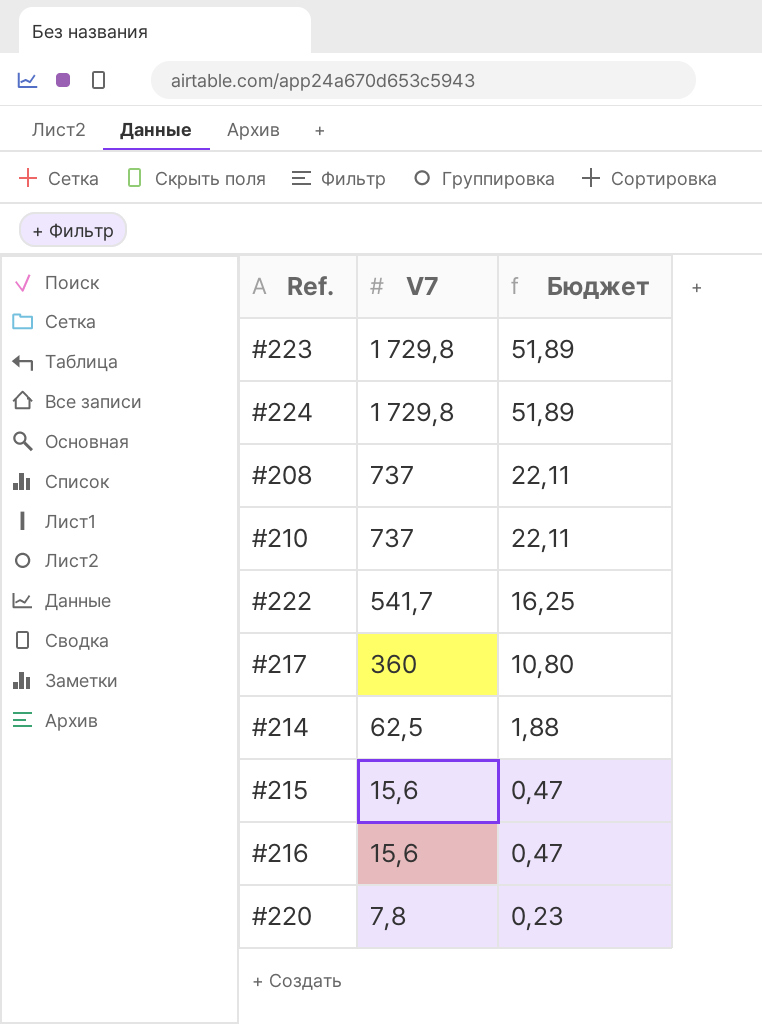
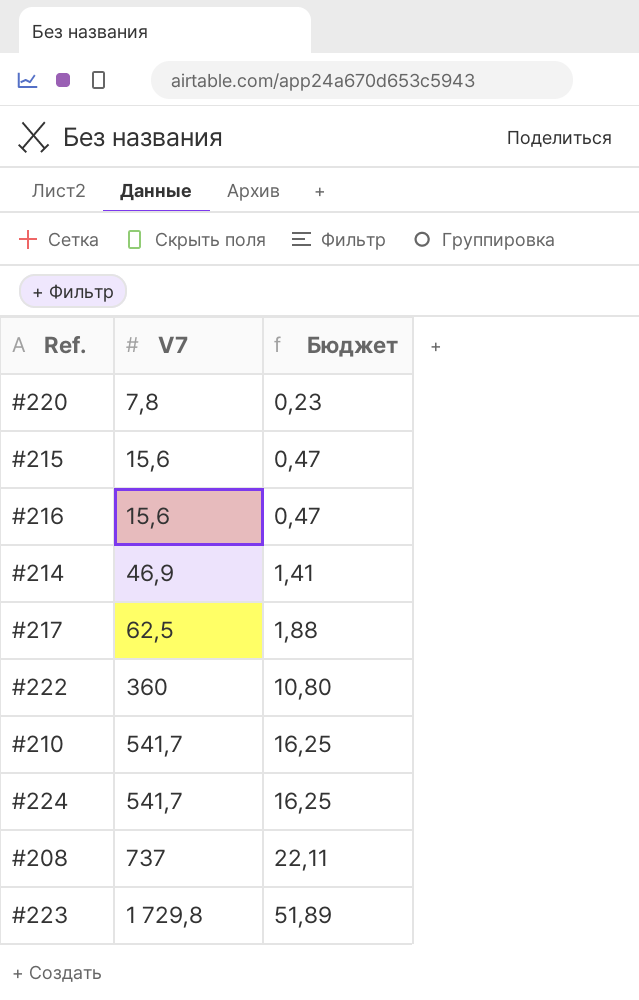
row order: V7 descending -> V7 ascending
#214 | V7: 62,5 -> 46,9
#214 | Бюджет: 1,88 -> 1,41
#217 | V7: 360 -> 62,5
#217 | Бюджет: 10,80 -> 1,88
#222 | V7: 541,7 -> 360
#222 | Бюджет: 16,25 -> 10,80
#210 | V7: 737 -> 541,7
#210 | Бюджет: 22,11 -> 16,25
#224 | V7: 1 729,8 -> 541,7
#224 | Бюджет: 51,89 -> 16,25

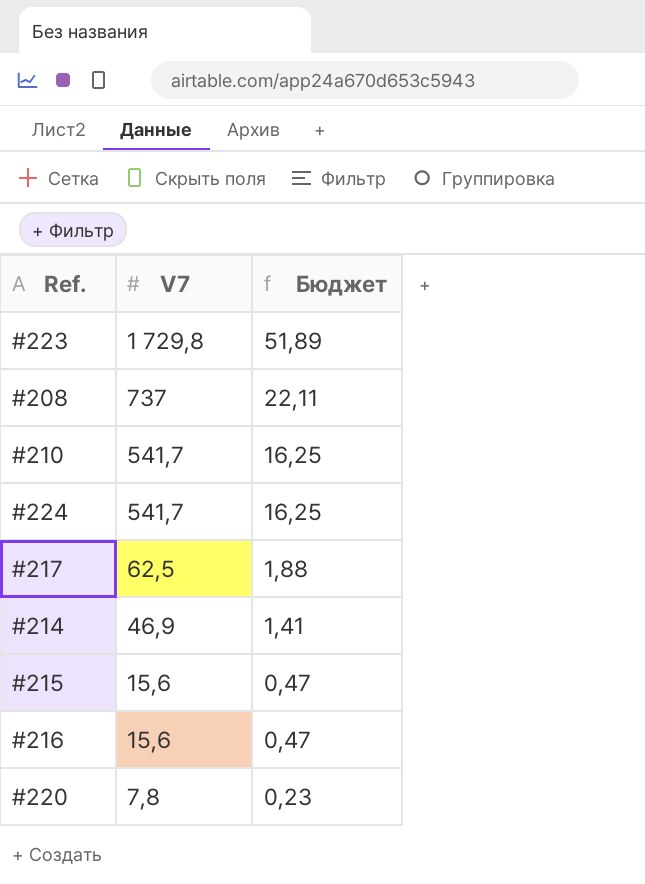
row order: V7 ascending -> V7 descending
row #222: 360 | 10,80 -> none

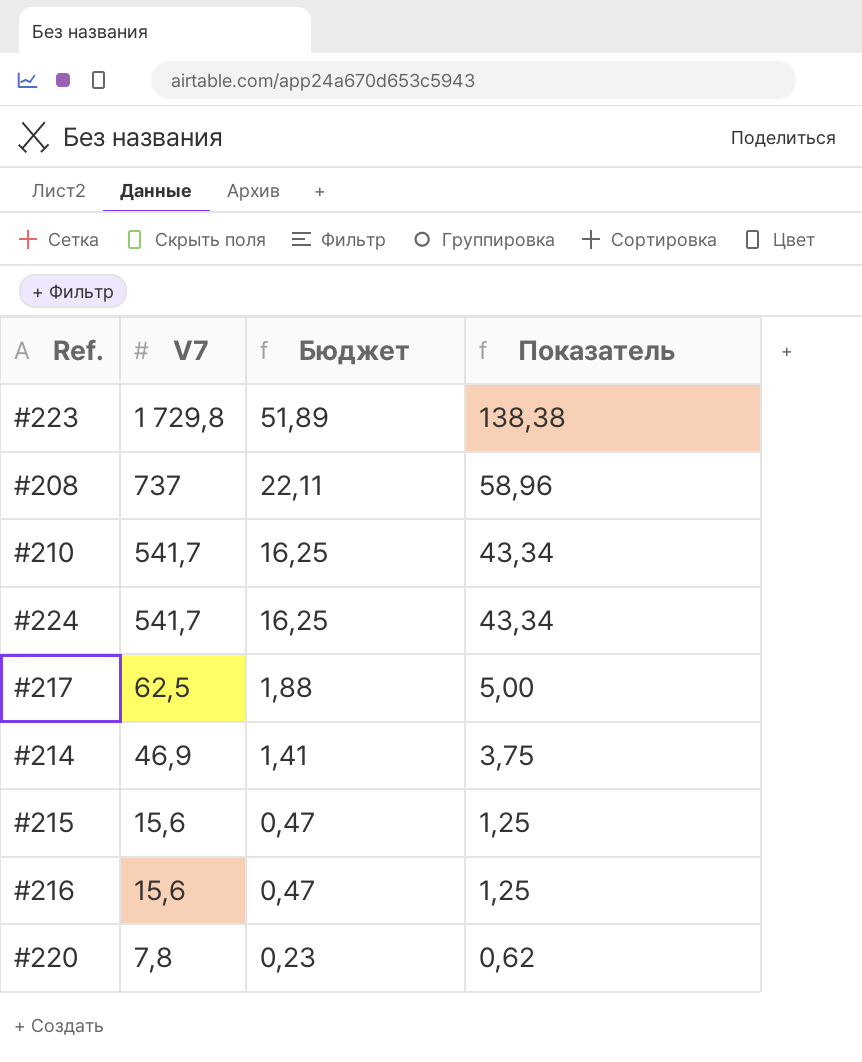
column Показатель | formula: none -> [V7] * 0,08

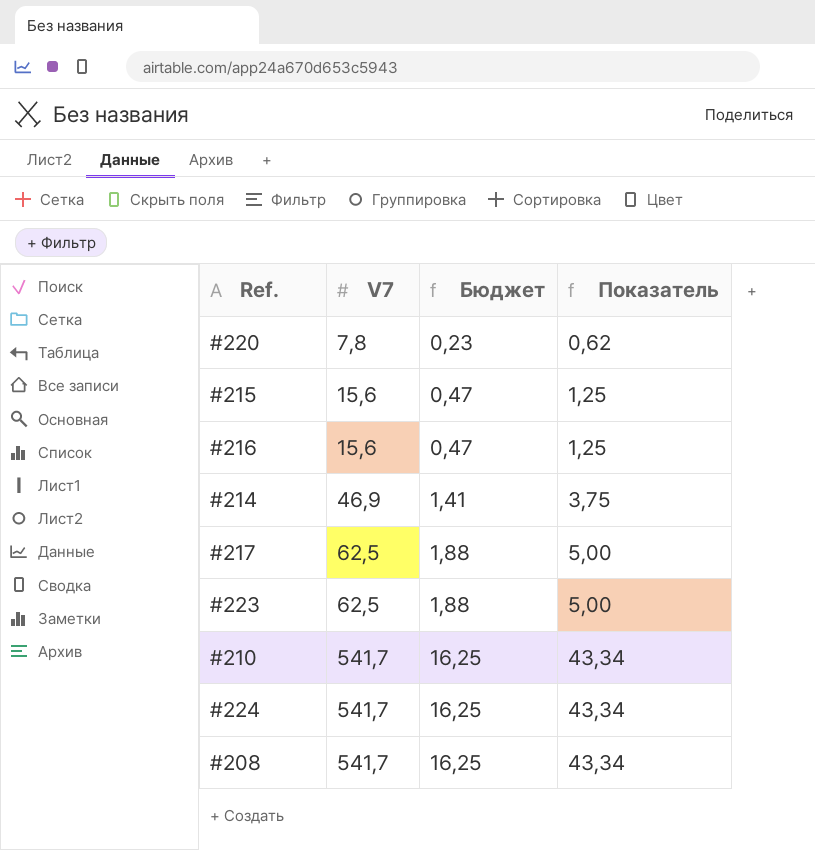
row order: V7 descending -> V7 ascending
#223 | V7: 1 729,8 -> 62,5
#223 | Бюджет: 51,89 -> 1,88
#223 | Показатель: 138,38 -> 5,00
#208 | V7: 737 -> 541,7
#208 | Бюджет: 22,11 -> 16,25
#208 | Показатель: 58,96 -> 43,34

